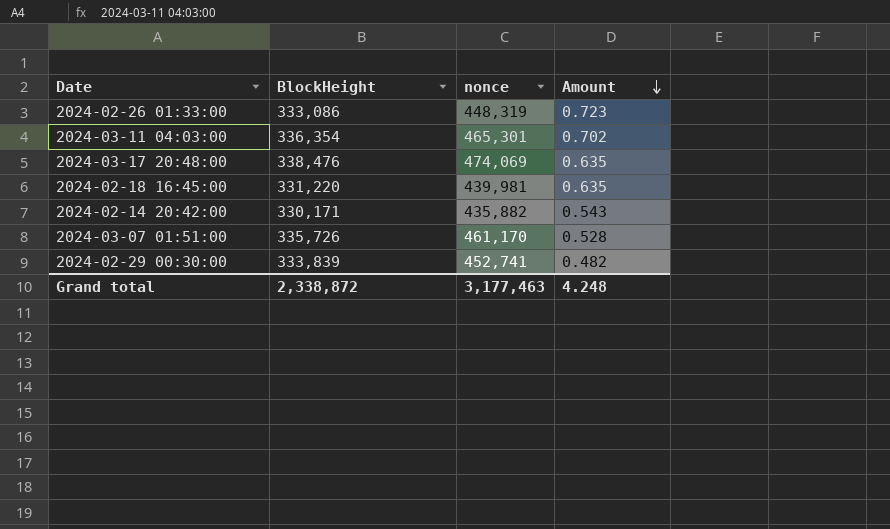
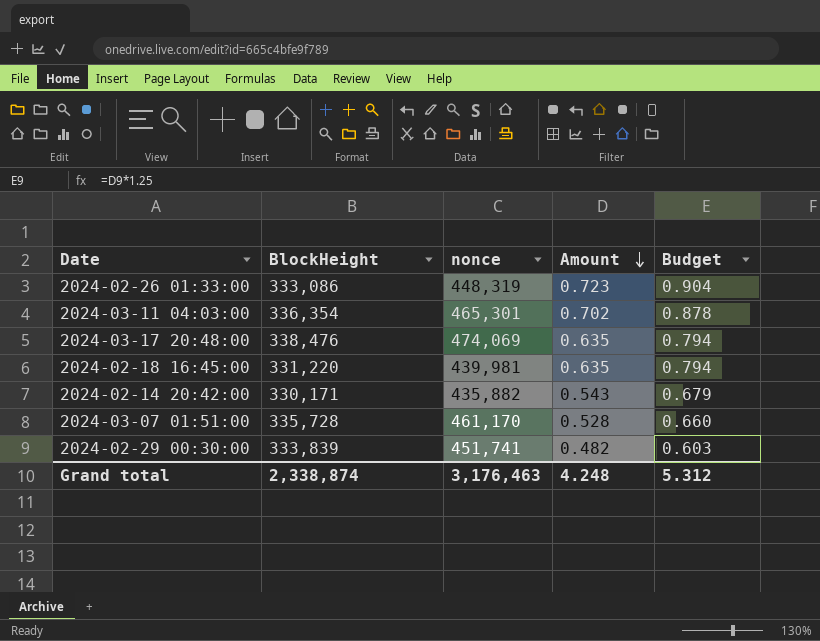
column Budget | formula: none -> [Amount] * 1.25
2024-03-07 01:51:00 | BlockHeight: 335,726 -> 335,728
2024-02-29 00:30:00 | nonce: 452,741 -> 451,741
Grand total | BlockHeight: 2,338,872 -> 2,338,874
Grand total | nonce: 3,177,463 -> 3,176,463

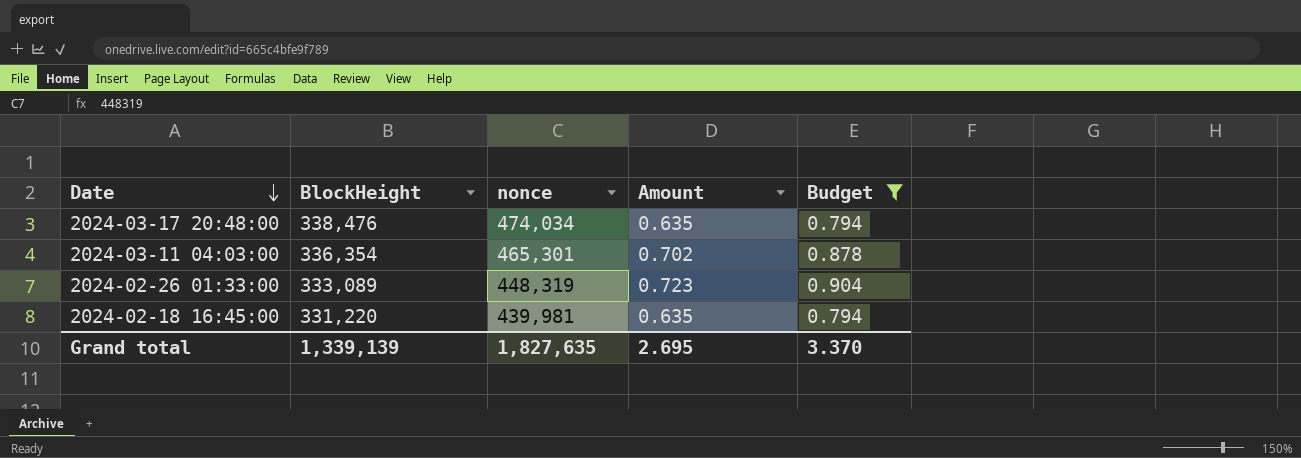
filter: none -> Budget >= 0.794
row order: Amount descending -> Date descending
2024-03-17 20:48:00 | nonce: 474,069 -> 474,034
2024-02-26 01:33:00 | BlockHeight: 333,086 -> 333,089
Grand total | BlockHeight: 2,338,874 -> 1,339,139
Grand total | nonce: 3,176,463 -> 1,827,635
Grand total | Amount: 4.248 -> 2.695
Grand total | Budget: 5.312 -> 3.370

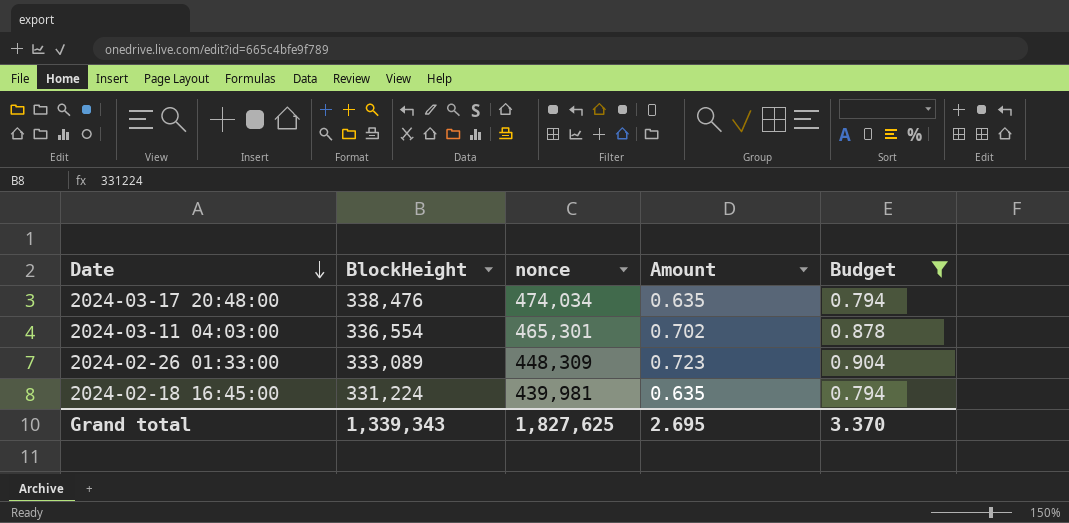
2024-03-11 04:03:00 | BlockHeight: 336,354 -> 336,554
2024-02-26 01:33:00 | nonce: 448,319 -> 448,309
2024-02-18 16:45:00 | BlockHeight: 331,220 -> 331,224
Grand total | BlockHeight: 1,339,139 -> 1,339,343
Grand total | nonce: 1,827,635 -> 1,827,625

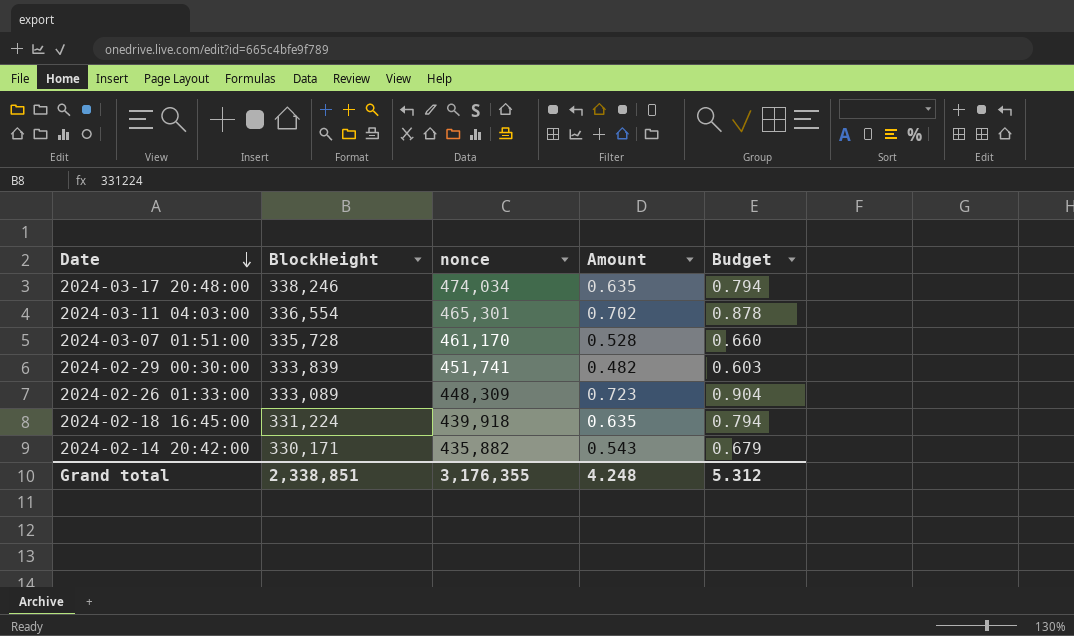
filter: Budget >= 0.794 -> none
2024-03-17 20:48:00 | BlockHeight: 338,476 -> 338,246
2024-02-18 16:45:00 | nonce: 439,981 -> 439,918
Grand total | BlockHeight: 1,339,343 -> 2,338,851
Grand total | nonce: 1,827,625 -> 3,176,355
Grand total | Amount: 2.695 -> 4.248
Grand total | Budget: 3.370 -> 5.312

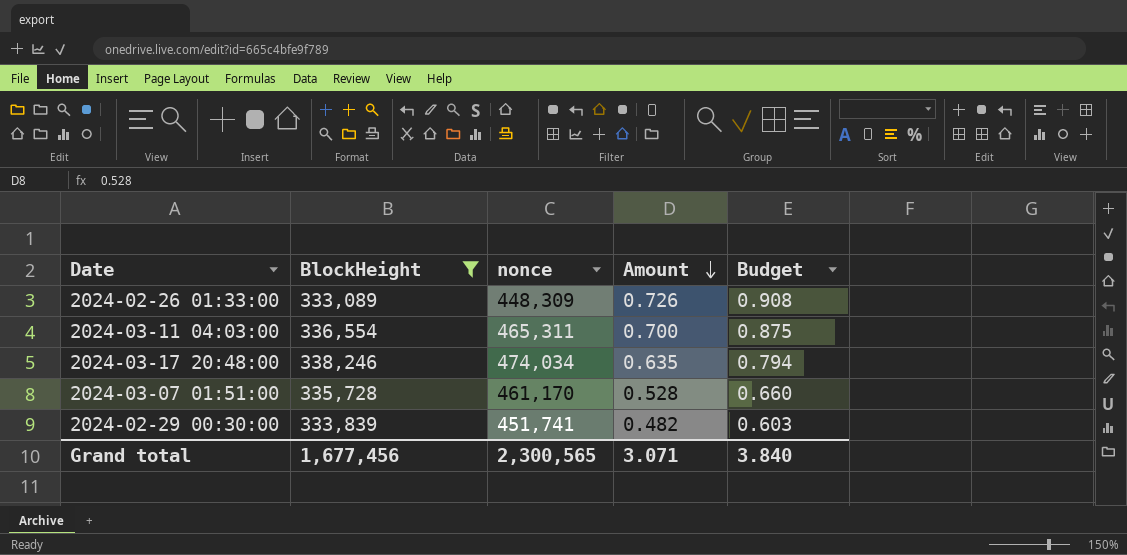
filter: none -> BlockHeight >= 333,089
row order: Date descending -> Amount descending
2024-02-26 01:33:00 | Amount: 0.723 -> 0.726
2024-02-26 01:33:00 | Budget: 0.904 -> 0.908
2024-03-11 04:03:00 | nonce: 465,301 -> 465,311
2024-03-11 04:03:00 | Amount: 0.702 -> 0.700
2024-03-11 04:03:00 | Budget: 0.878 -> 0.875
Grand total | BlockHeight: 2,338,851 -> 1,677,456
Grand total | nonce: 3,176,355 -> 2,300,565
Grand total | Amount: 4.248 -> 3.071
Grand total | Budget: 5.312 -> 3.840

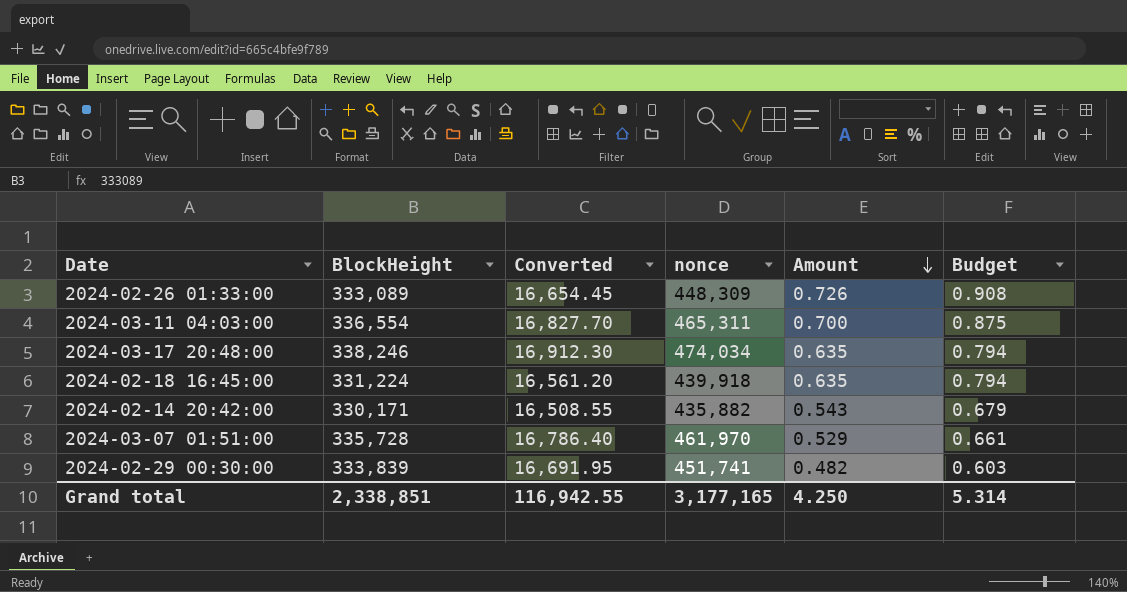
filter: BlockHeight >= 333,089 -> none
column Converted | formula: none -> [BlockHeight] * 0.05
2024-03-07 01:51:00 | nonce: 461,170 -> 461,970
2024-03-07 01:51:00 | Amount: 0.528 -> 0.529
2024-03-07 01:51:00 | Budget: 0.660 -> 0.661
Grand total | BlockHeight: 1,677,456 -> 2,338,851
Grand total | nonce: 2,300,565 -> 3,177,165
Grand total | Amount: 3.071 -> 4.250
Grand total | Budget: 3.840 -> 5.314

